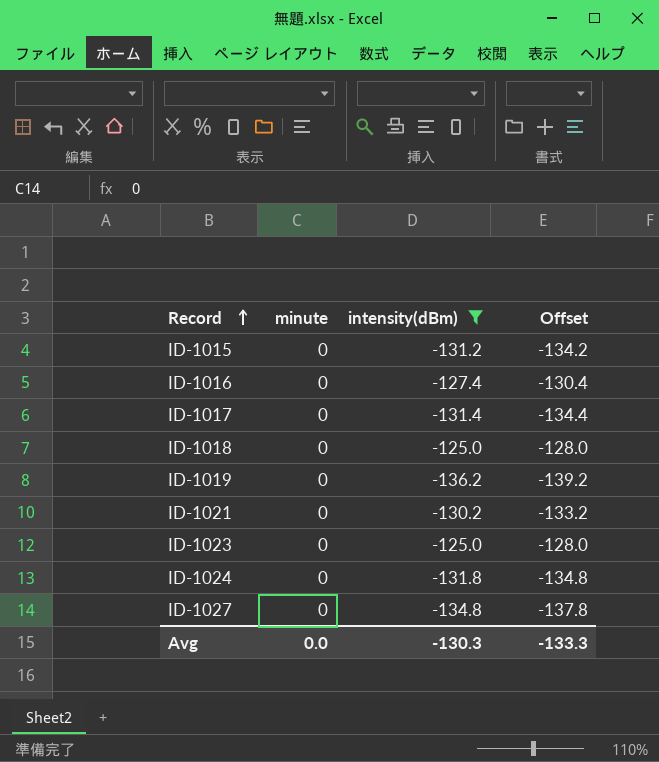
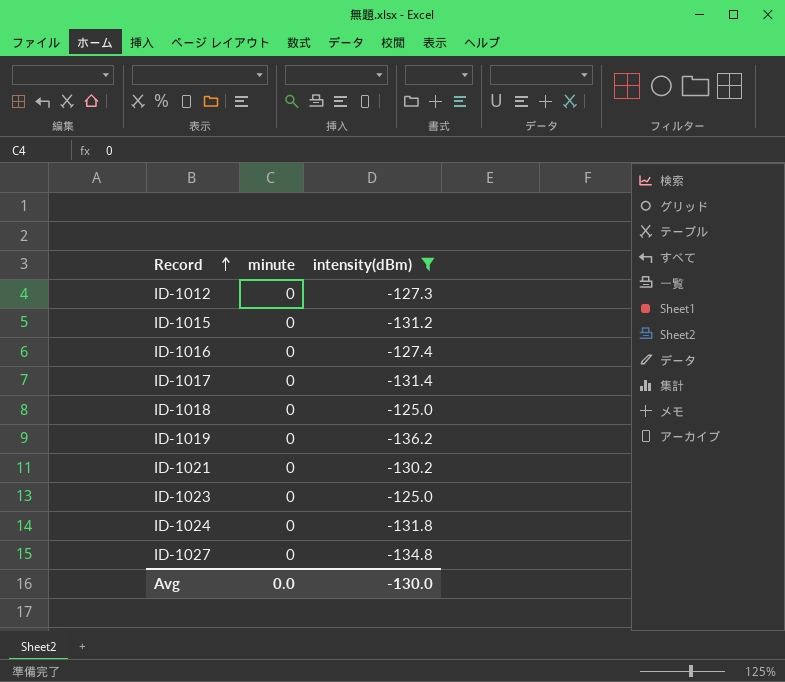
column Offset | formula: [intensity(dBm)] - 3 -> none
row ID-1012: none -> 0 | -127.3
Avg | intensity(dBm): -130.3 -> -130.0

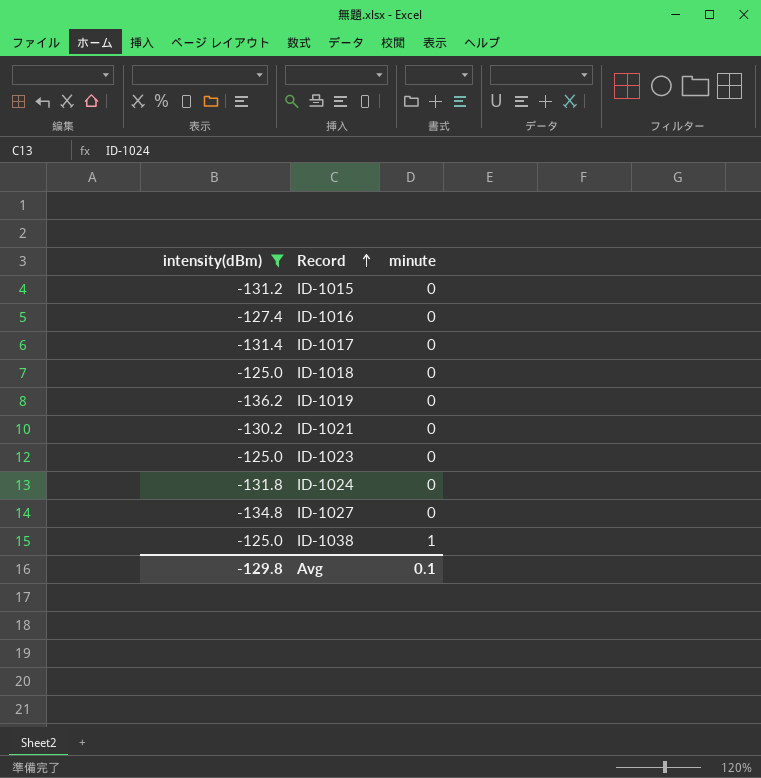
column intensity(dBm) | position: 3 -> 1
row ID-1012: 0 | -127.3 -> none
row ID-1038: none -> -125.0 | 1
Avg | intensity(dBm): -130.0 -> -129.8
Avg | minute: 0.0 -> 0.1

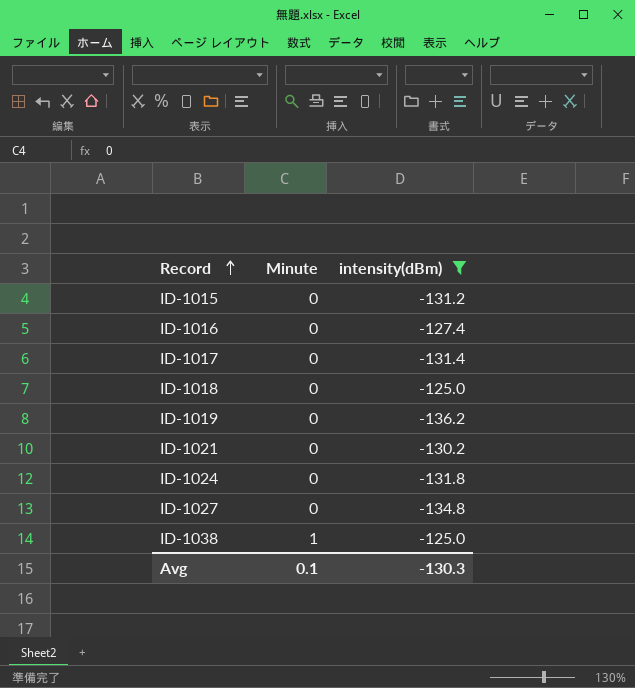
column name: minute -> Minute
column intensity(dBm) | position: 1 -> 3
row ID-1023: -125.0 | 0 -> none
Avg | intensity(dBm): -129.8 -> -130.3

